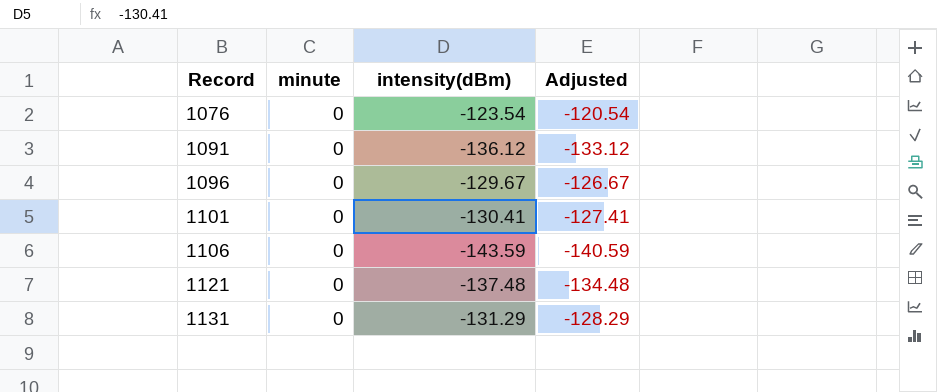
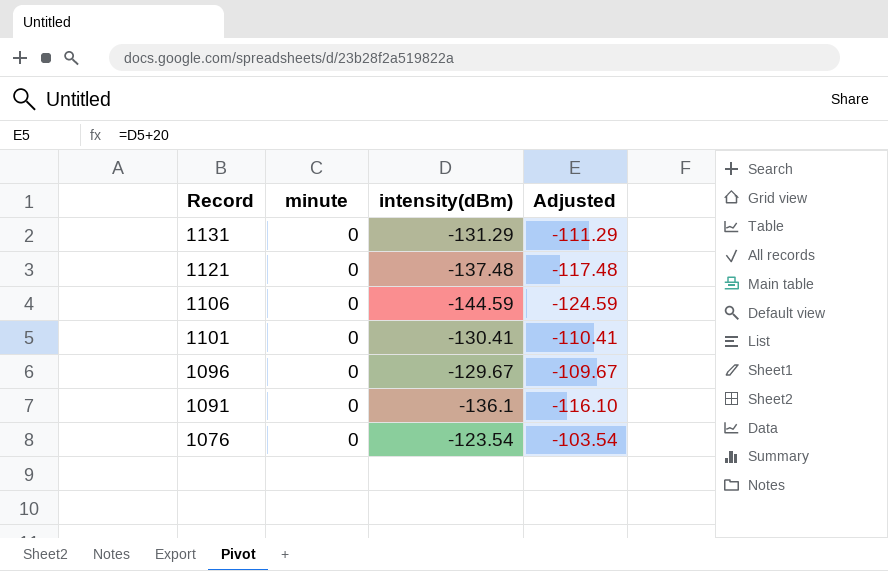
row order: Record ascending -> Record descending
column Adjusted | formula: [intensity(dBm)] + 3 -> [intensity(dBm)] + 20
1106 | intensity(dBm): -143.59 -> -144.59
1091 | intensity(dBm): -136.12 -> -136.1

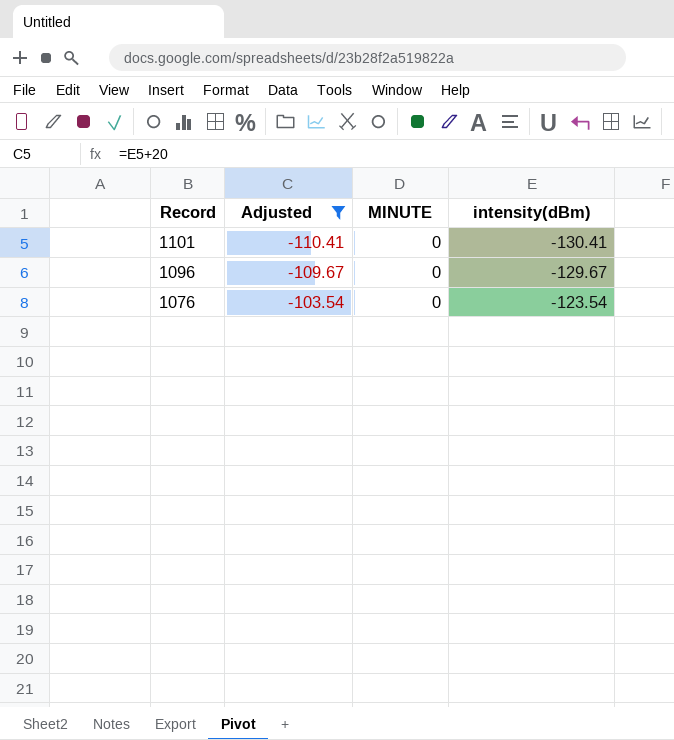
filter: none -> Adjusted >= -110.41
column Adjusted | position: 4 -> 2
column name: minute -> MINUTE

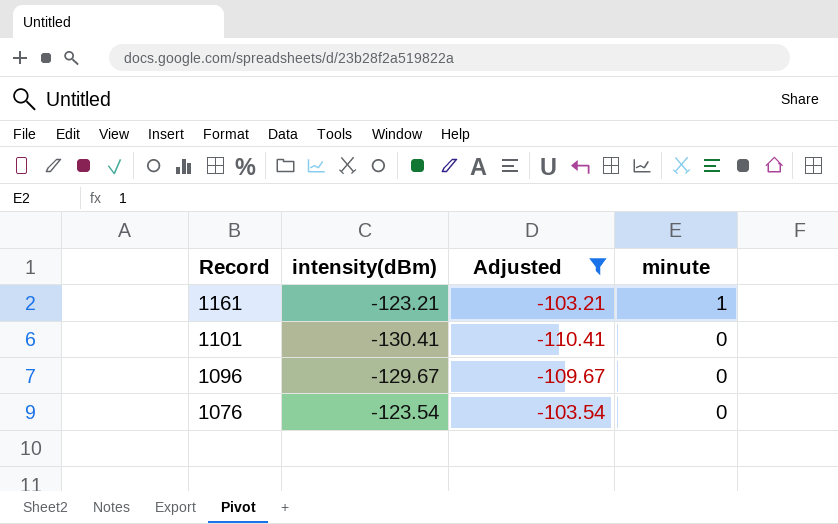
column intensity(dBm) | position: 4 -> 2
column name: MINUTE -> minute
row 1161: none -> -123.21 | -103.21 | 1

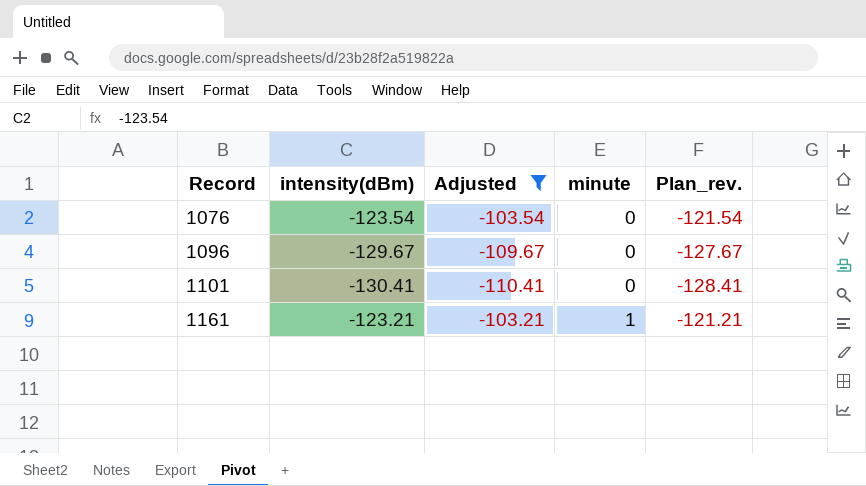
row order: Record descending -> Record ascending
column Plan_rev. | formula: none -> [intensity(dBm)] + 2

